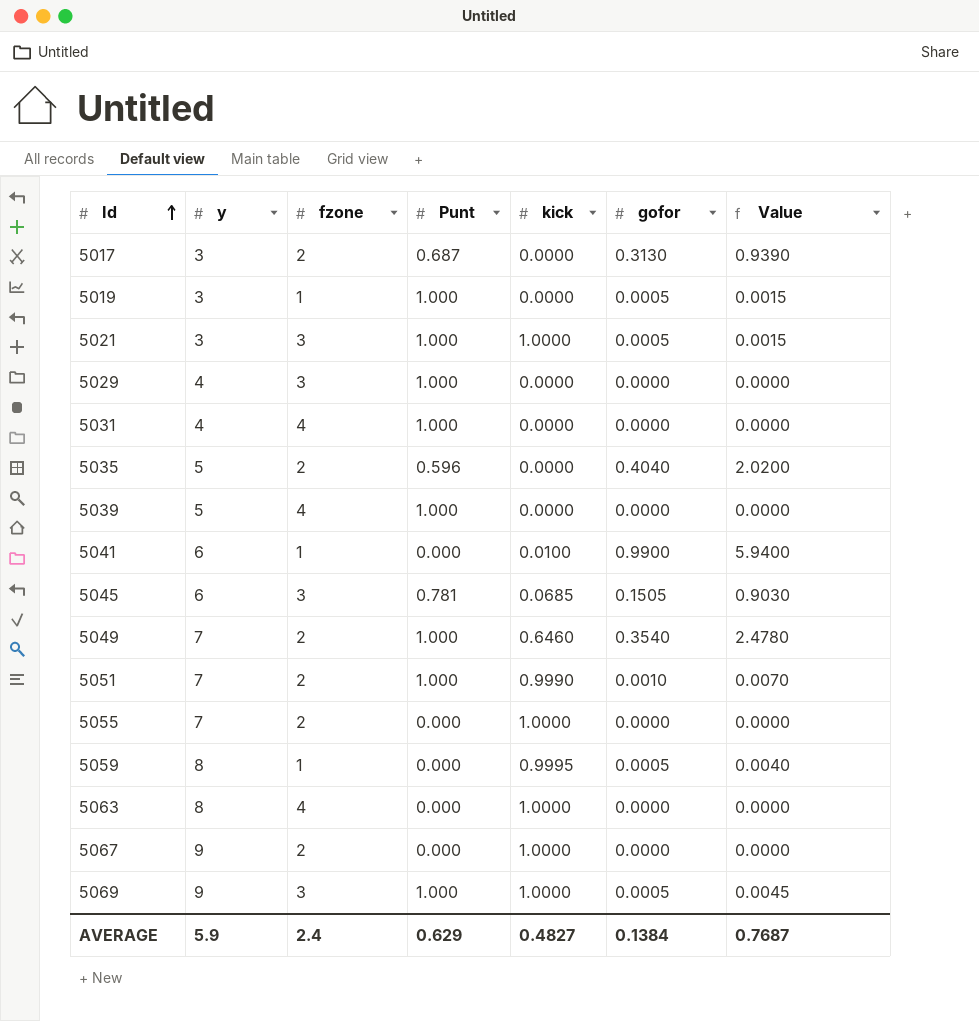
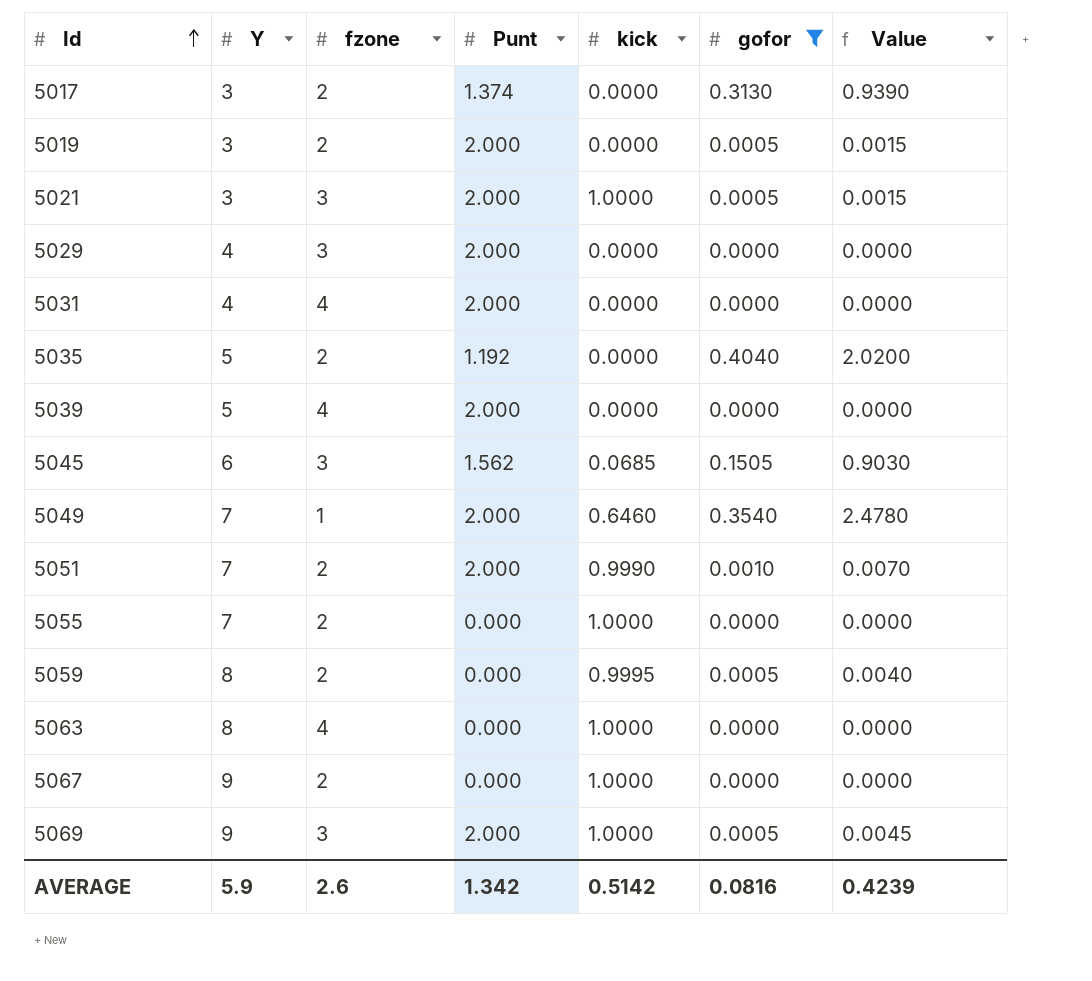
filter: none -> gofor != 0.9900
column name: y -> Y
5017 | Punt: 0.687 -> 1.374
5019 | fzone: 1 -> 2
5019 | Punt: 1.000 -> 2.000
5021 | Punt: 1.000 -> 2.000
5029 | Punt: 1.000 -> 2.000
5031 | Punt: 1.000 -> 2.000
5035 | Punt: 0.596 -> 1.192
5039 | Punt: 1.000 -> 2.000
5045 | Punt: 0.781 -> 1.562
5049 | fzone: 2 -> 1
5049 | Punt: 1.000 -> 2.000
5051 | Punt: 1.000 -> 2.000
5059 | fzone: 1 -> 2
5069 | Punt: 1.000 -> 2.000
AVERAGE | fzone: 2.4 -> 2.6
AVERAGE | Punt: 0.629 -> 1.342
AVERAGE | kick: 0.4827 -> 0.5142
AVERAGE | gofor: 0.1384 -> 0.0816
AVERAGE | Value: 0.7687 -> 0.4239

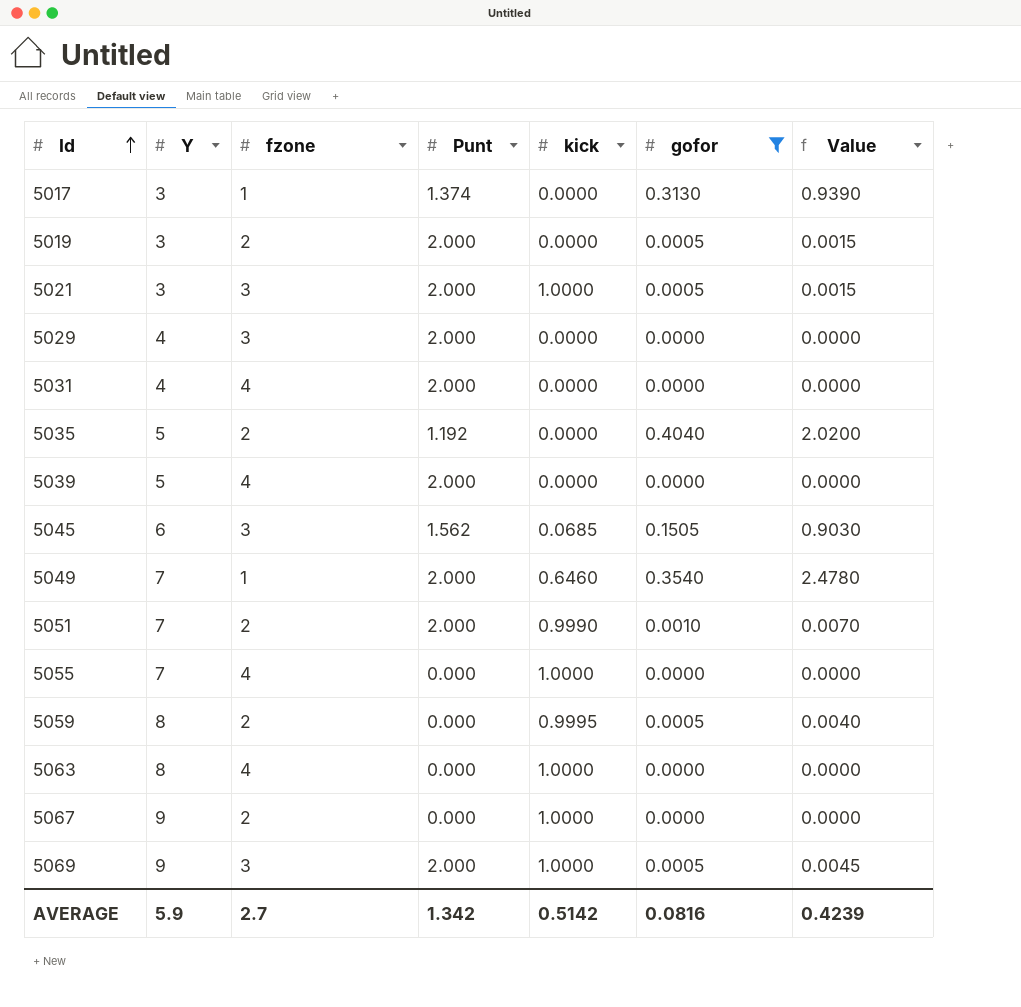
5017 | fzone: 2 -> 1
5055 | fzone: 2 -> 4
AVERAGE | fzone: 2.6 -> 2.7

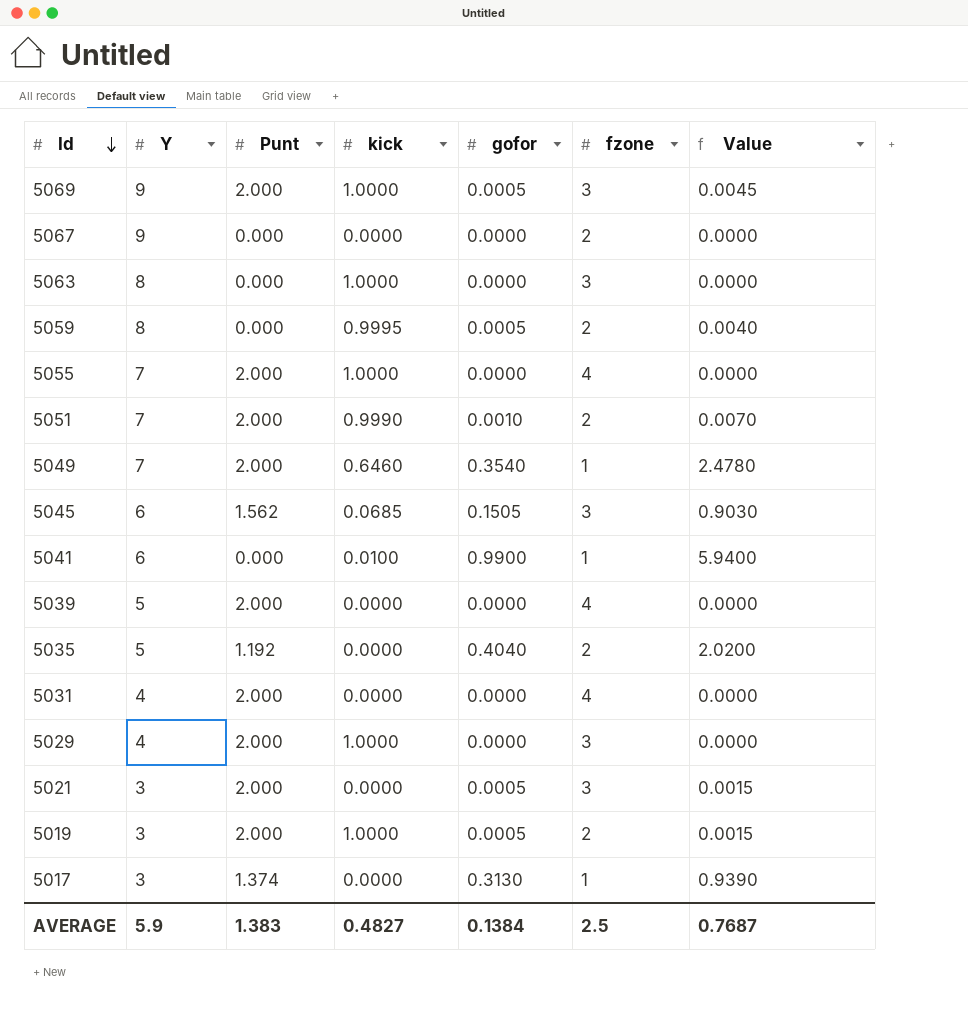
filter: gofor != 0.9900 -> none
row order: Id ascending -> Id descending
column fzone | position: 3 -> 6
5067 | kick: 1.0000 -> 0.0000
5063 | fzone: 4 -> 3
5055 | Punt: 0.000 -> 2.000
5029 | kick: 0.0000 -> 1.0000
5021 | kick: 1.0000 -> 0.0000
5019 | kick: 0.0000 -> 1.0000
AVERAGE | Punt: 1.342 -> 1.383
AVERAGE | kick: 0.5142 -> 0.4827
AVERAGE | gofor: 0.0816 -> 0.1384
AVERAGE | fzone: 2.7 -> 2.5
AVERAGE | Value: 0.4239 -> 0.7687

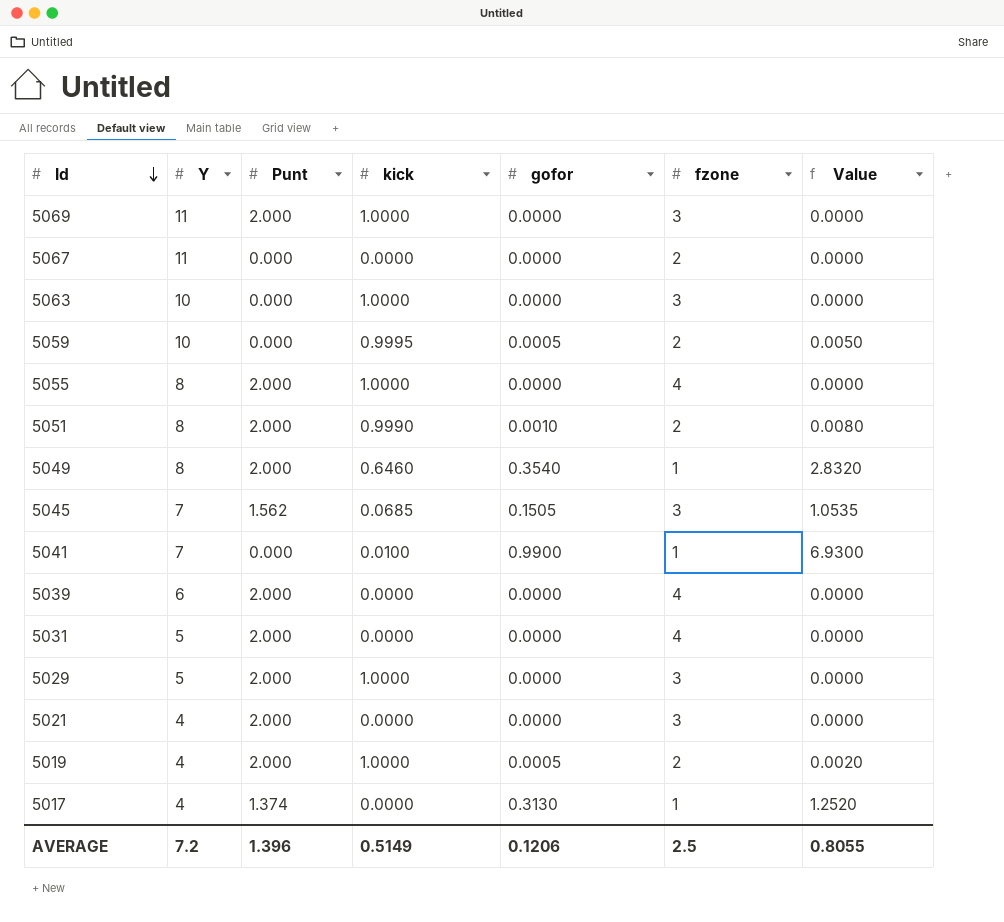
row 5035: 5 | 1.192 | 0.0000 | 0.4040 | 2 | 2.0200 -> none
5069 | Y: 9 -> 11
5069 | gofor: 0.0005 -> 0.0000
5069 | Value: 0.0045 -> 0.0000
5067 | Y: 9 -> 11
5063 | Y: 8 -> 10
5059 | Y: 8 -> 10
5059 | Value: 0.0040 -> 0.0050
5055 | Y: 7 -> 8
5051 | Y: 7 -> 8
5051 | Value: 0.0070 -> 0.0080
5049 | Y: 7 -> 8
5049 | Value: 2.4780 -> 2.8320
5045 | Y: 6 -> 7
5045 | Value: 0.9030 -> 1.0535
5041 | Y: 6 -> 7
5041 | Value: 5.9400 -> 6.9300
5039 | Y: 5 -> 6
5031 | Y: 4 -> 5
5029 | Y: 4 -> 5
5021 | Y: 3 -> 4
5021 | gofor: 0.0005 -> 0.0000
5021 | Value: 0.0015 -> 0.0000
5019 | Y: 3 -> 4
5019 | Value: 0.0015 -> 0.0020
5017 | Y: 3 -> 4
5017 | Value: 0.9390 -> 1.2520
AVERAGE | Y: 5.9 -> 7.2
AVERAGE | Punt: 1.383 -> 1.396
AVERAGE | kick: 0.4827 -> 0.5149
AVERAGE | gofor: 0.1384 -> 0.1206
AVERAGE | Value: 0.7687 -> 0.8055

